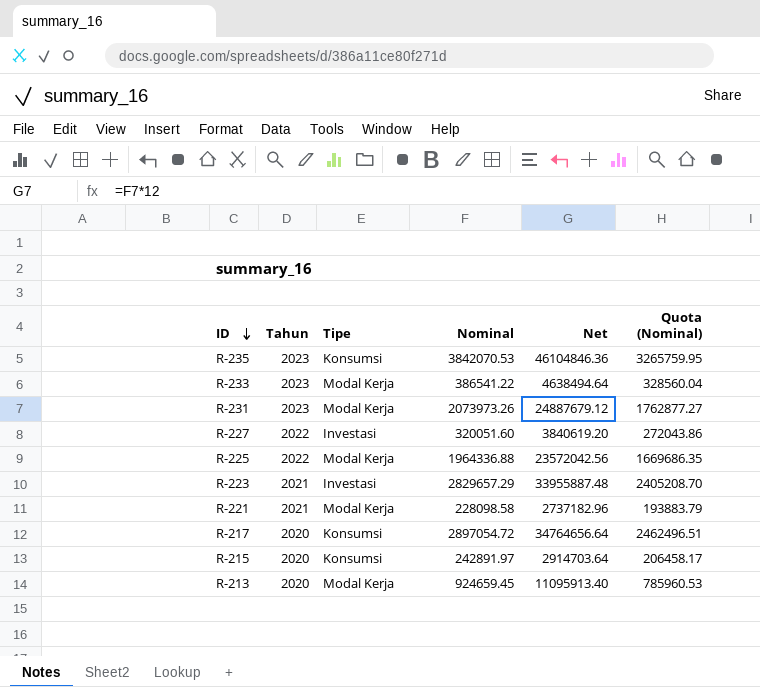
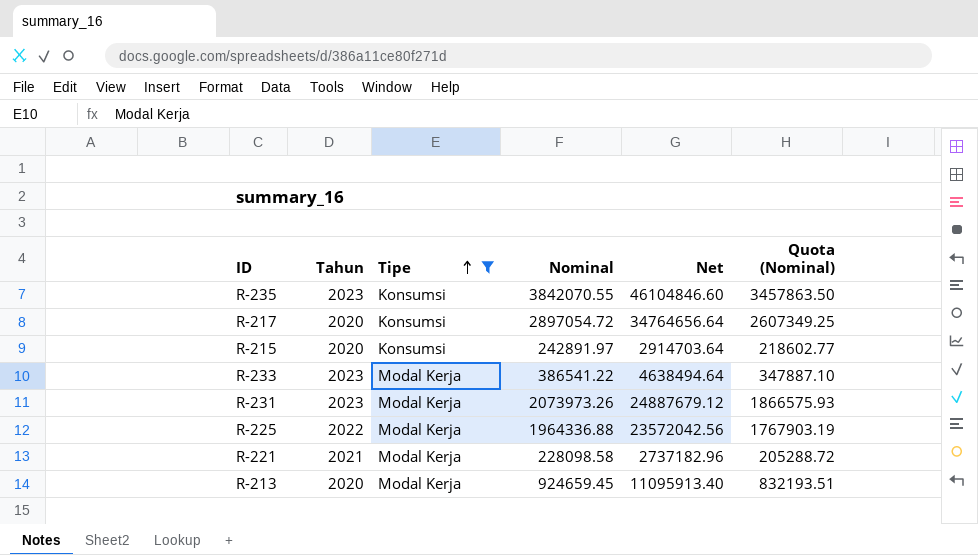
filter: none -> Tipe != Investasi
row order: ID descending -> Tipe ascending
column Quota (Nominal) | formula: [Nominal] * 0.85 -> [Nominal] * 0.9
R-235 | Nominal: 3842070.53 -> 3842070.55
R-235 | Net: 46104846.36 -> 46104846.60

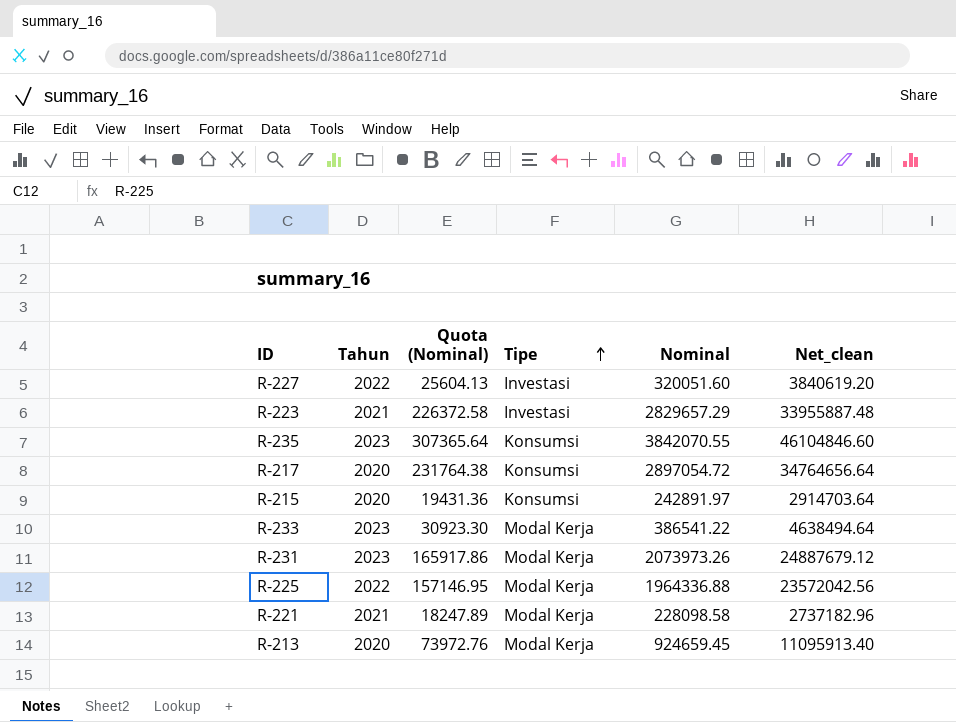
filter: Tipe != Investasi -> none
column Quota (Nominal) | formula: [Nominal] * 0.9 -> [Nominal] * 0.08
column Quota (Nominal) | position: 6 -> 3
column name: Net -> Net_clean

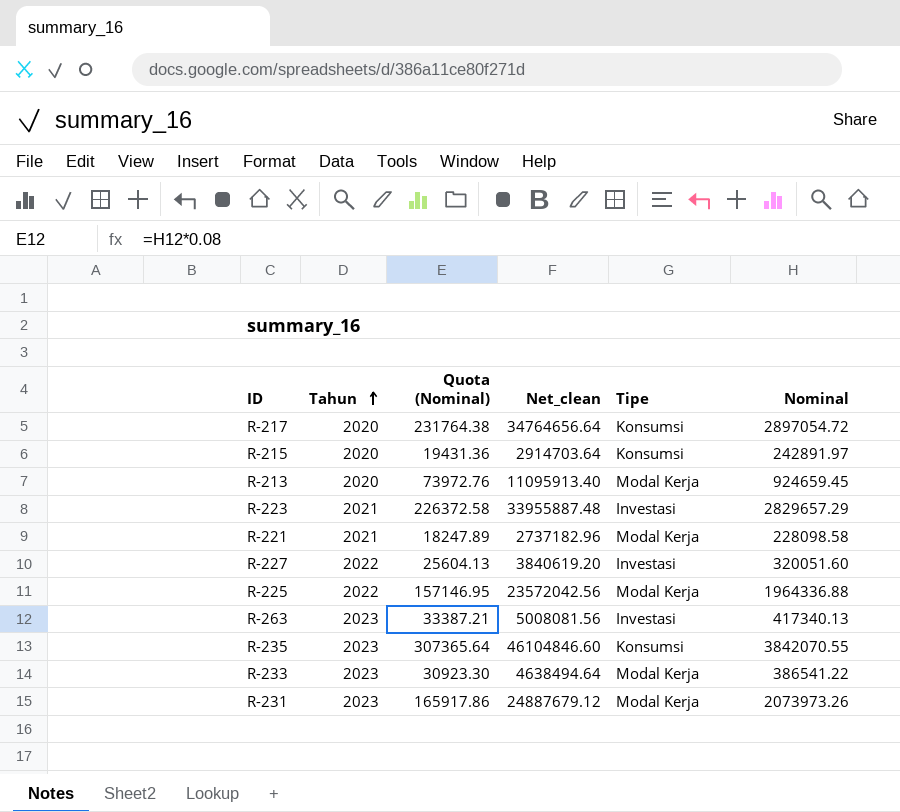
row order: Tipe ascending -> Tahun ascending
column Net_clean | position: 6 -> 4
row R-263: none -> 2023 | 33387.21 | 5008081.56 | Investasi | 417340.13

